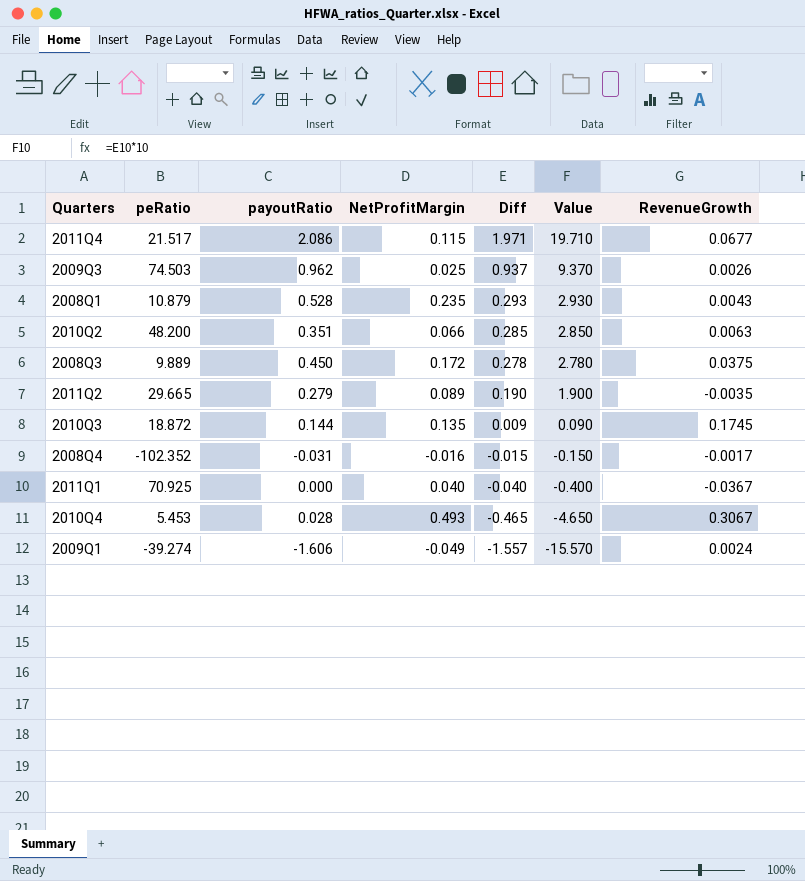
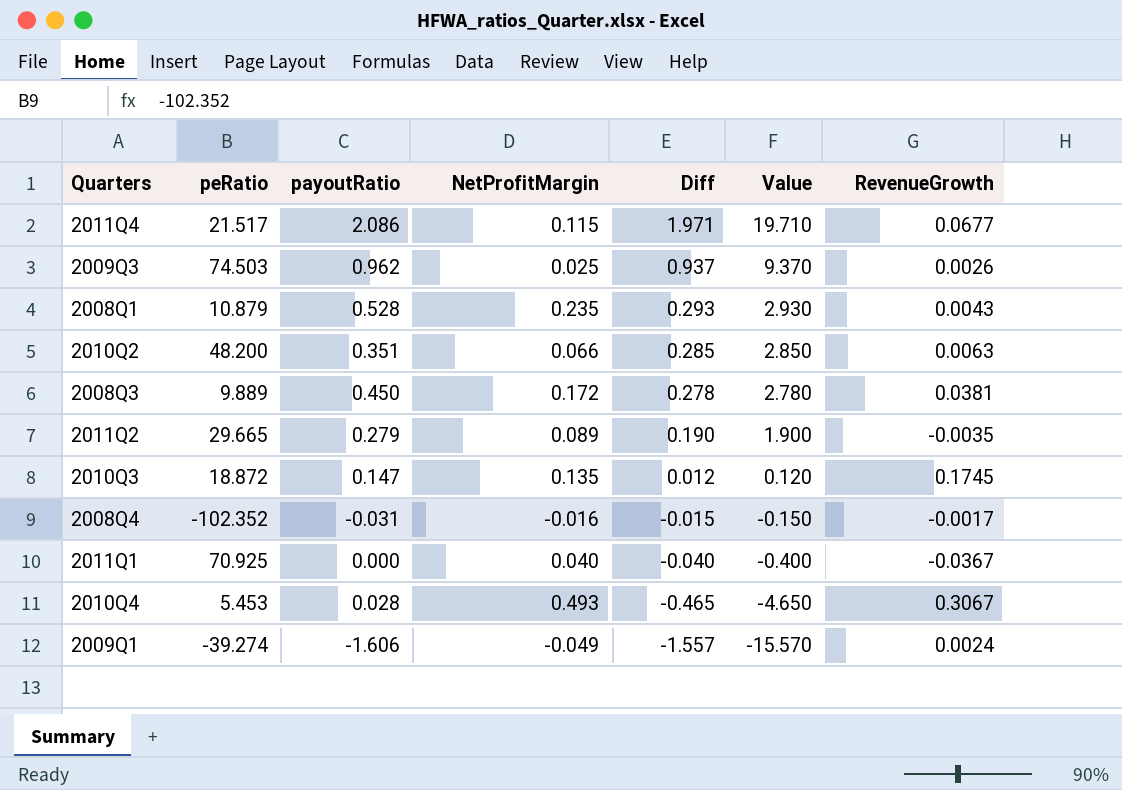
2008Q3 | RevenueGrowth: 0.0375 -> 0.0381
2010Q3 | payoutRatio: 0.144 -> 0.147
2010Q3 | Diff: 0.009 -> 0.012
2010Q3 | Value: 0.090 -> 0.120

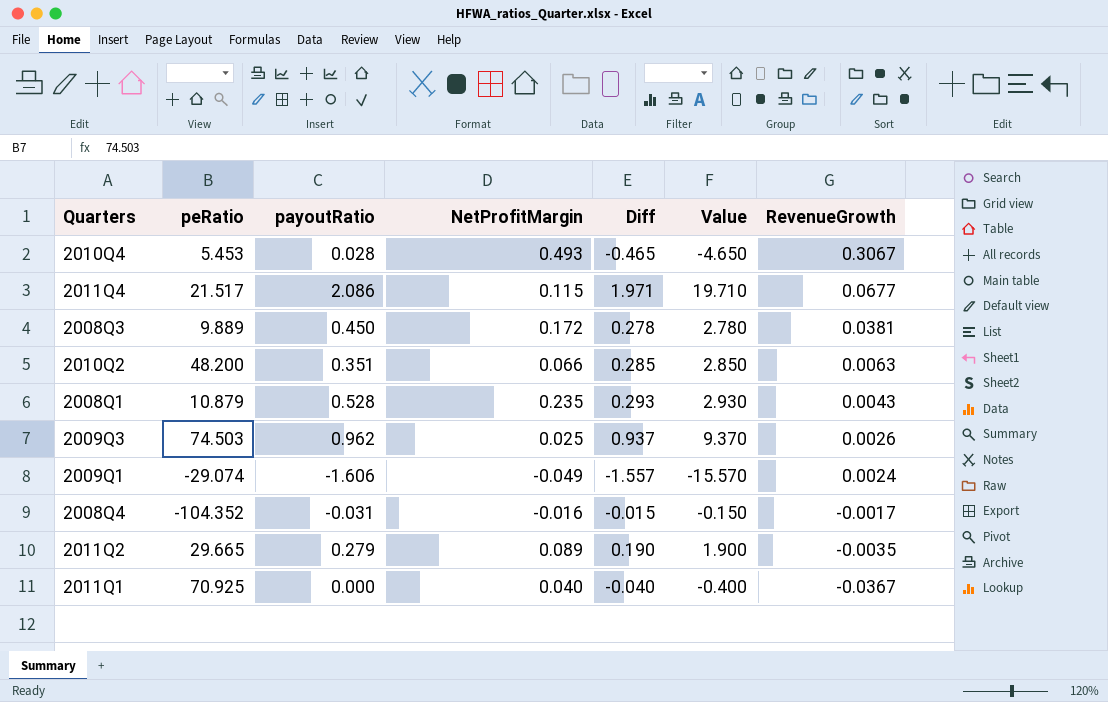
row order: Diff descending -> RevenueGrowth descending
row 2010Q3: 18.872 | 0.147 | 0.135 | 0.012 | 0.120 | 0.1745 -> none
2009Q1 | peRatio: -39.274 -> -29.074
2008Q4 | peRatio: -102.352 -> -104.352

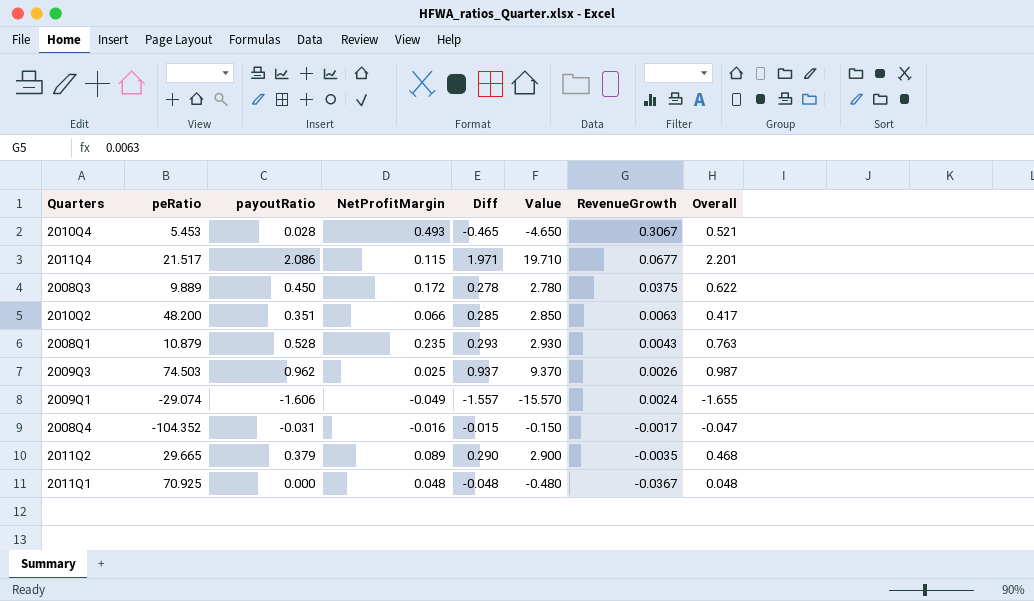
column Overall | formula: none -> [payoutRatio] + [NetProfitMargin]
2008Q3 | RevenueGrowth: 0.0381 -> 0.0375
2011Q2 | payoutRatio: 0.279 -> 0.379
2011Q2 | Diff: 0.190 -> 0.290
2011Q2 | Value: 1.900 -> 2.900
2011Q1 | NetProfitMargin: 0.040 -> 0.048
2011Q1 | Diff: -0.040 -> -0.048
2011Q1 | Value: -0.400 -> -0.480

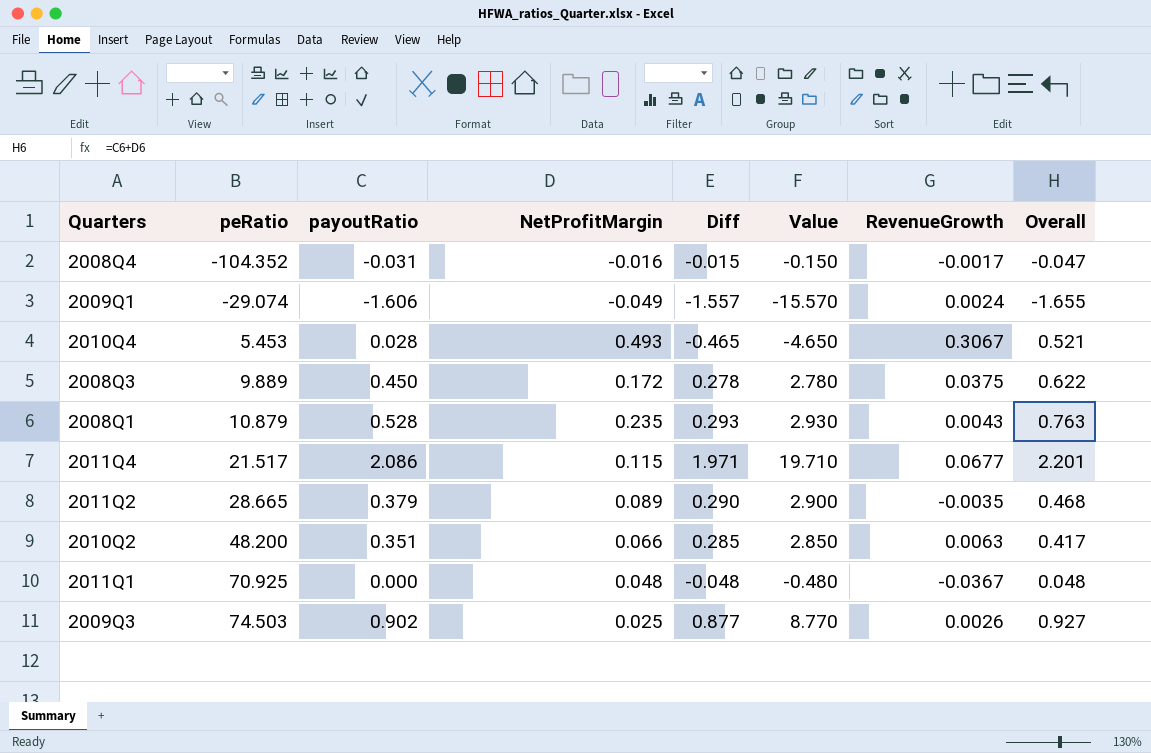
row order: RevenueGrowth descending -> peRatio ascending
2011Q2 | peRatio: 29.665 -> 28.665
2009Q3 | payoutRatio: 0.962 -> 0.902
2009Q3 | Diff: 0.937 -> 0.877
2009Q3 | Value: 9.370 -> 8.770
2009Q3 | Overall: 0.987 -> 0.927

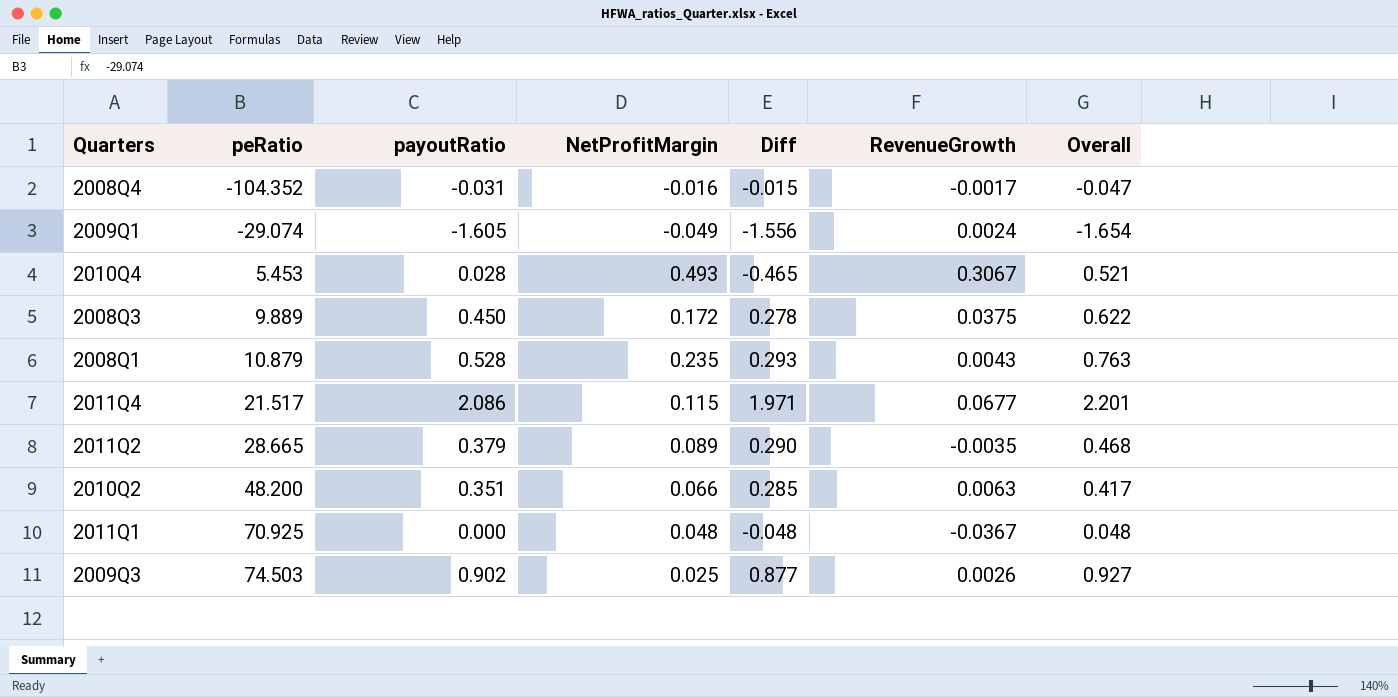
column Value | formula: [Diff] * 10 -> none
2009Q1 | payoutRatio: -1.606 -> -1.605
2009Q1 | Diff: -1.557 -> -1.556
2009Q1 | Overall: -1.655 -> -1.654

